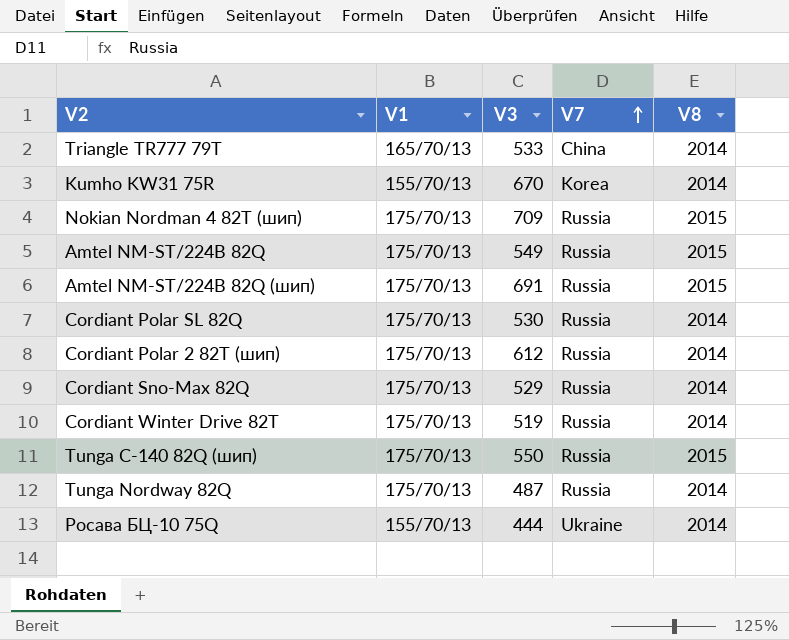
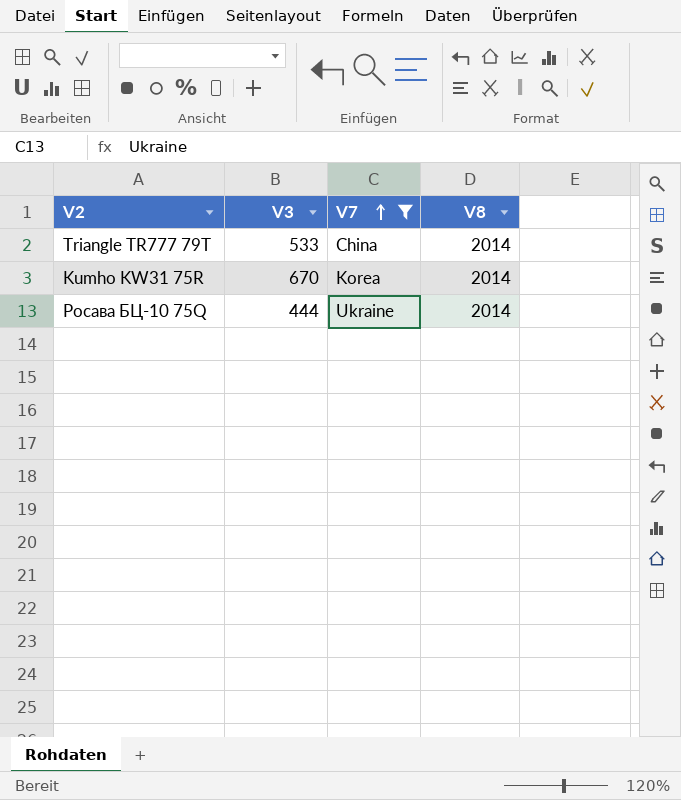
filter: none -> V7 != Russia
column V1 | position: 2 -> none

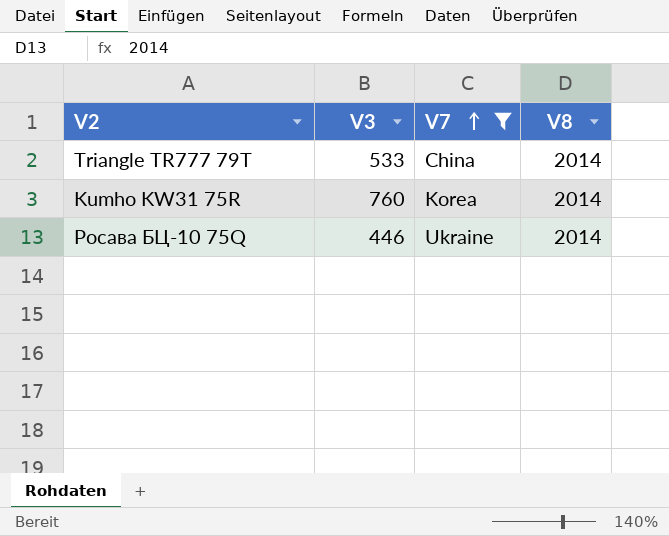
Kumho KW31 75R | V3: 670 -> 760
Росава БЦ-10 75Q | V3: 444 -> 446

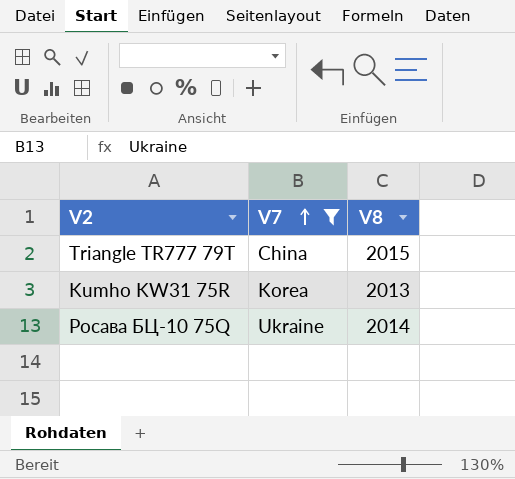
column V3 | position: 2 -> none
Triangle TR777 79T | V8: 2014 -> 2015
Kumho KW31 75R | V8: 2014 -> 2013

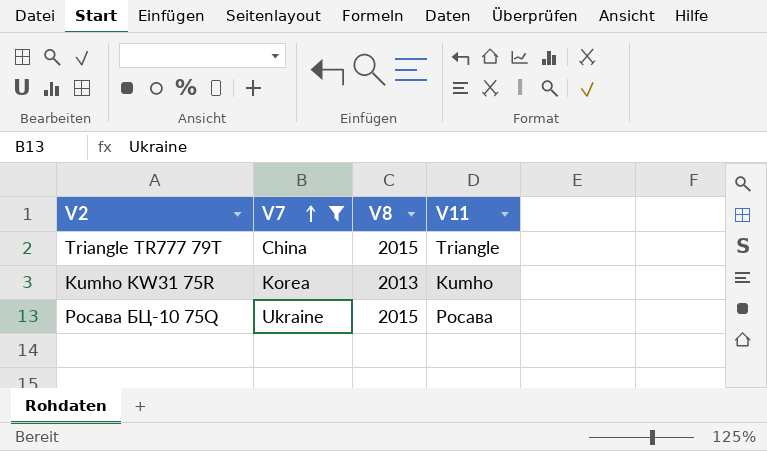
column V11 | position: none -> 4
Росава БЦ-10 75Q | V8: 2014 -> 2015

